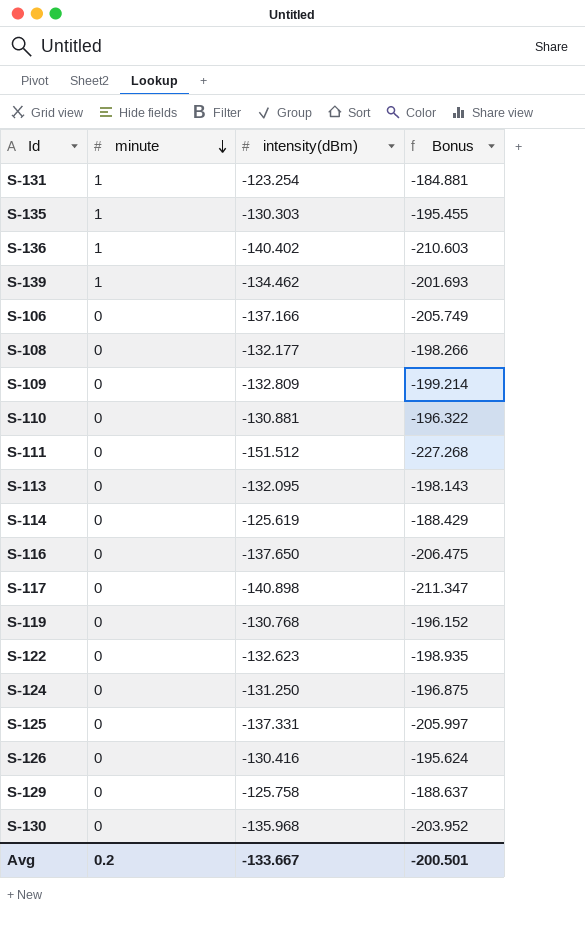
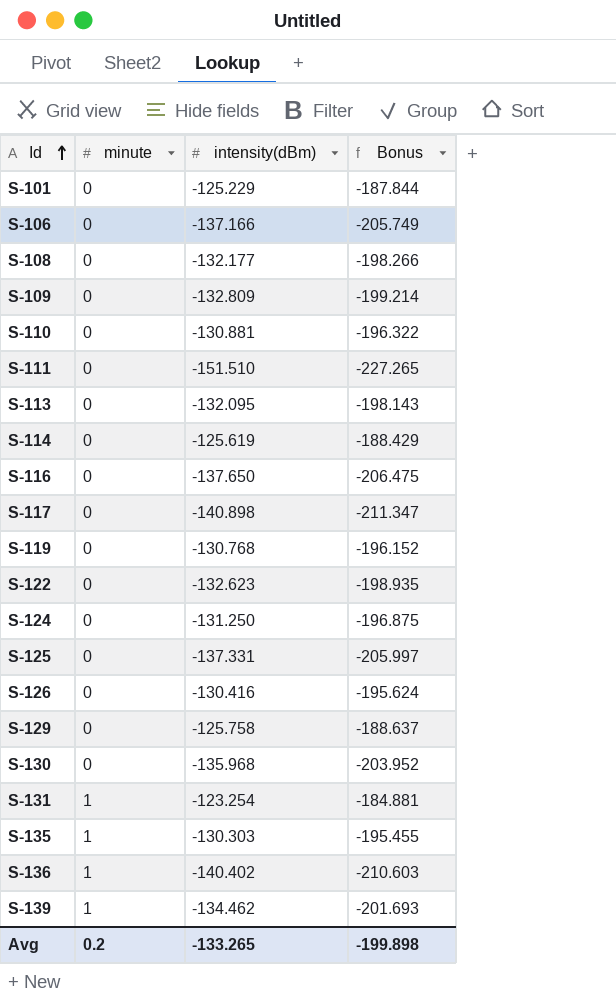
row order: minute descending -> Id ascending
row S-101: none -> 0 | -125.229 | -187.844
S-111 | intensity(dBm): -151.512 -> -151.510
S-111 | Bonus: -227.268 -> -227.265
Avg | intensity(dBm): -133.667 -> -133.265
Avg | Bonus: -200.501 -> -199.898

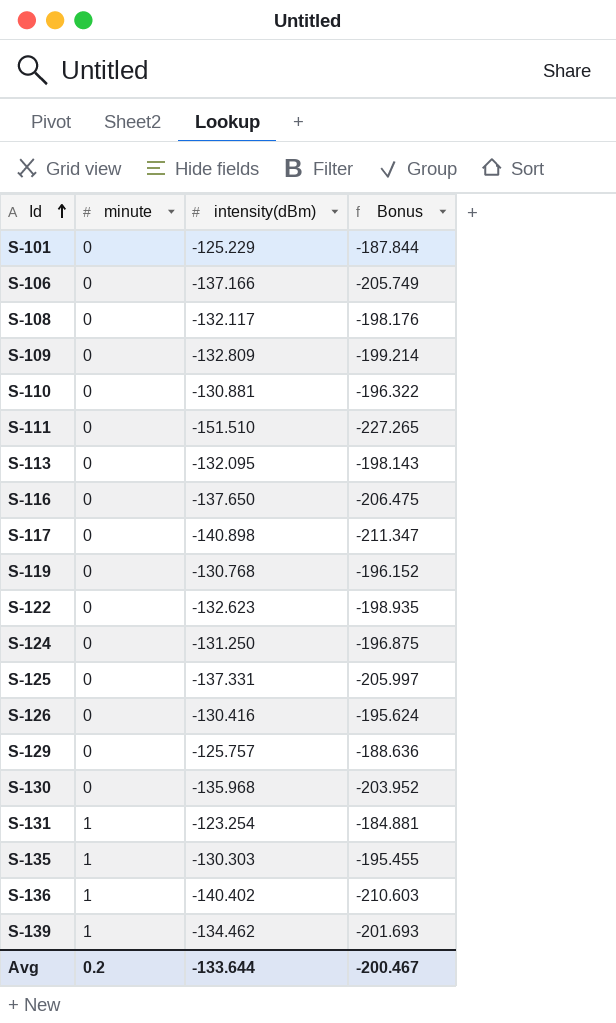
row S-114: 0 | -125.619 | -188.429 -> none
S-108 | intensity(dBm): -132.177 -> -132.117
S-108 | Bonus: -198.266 -> -198.176
S-129 | intensity(dBm): -125.758 -> -125.757
S-129 | Bonus: -188.637 -> -188.636
Avg | intensity(dBm): -133.265 -> -133.644
Avg | Bonus: -199.898 -> -200.467

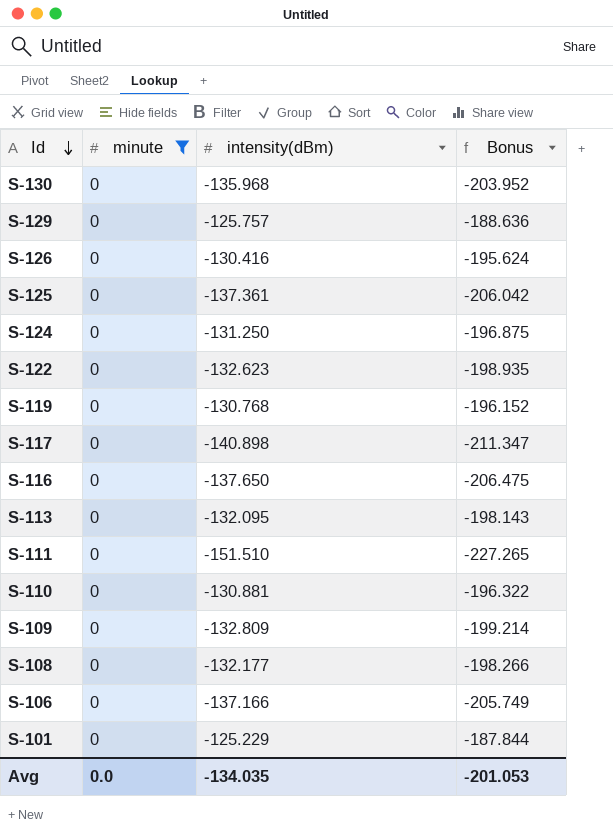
filter: none -> minute = 0
row order: Id ascending -> Id descending
S-125 | intensity(dBm): -137.331 -> -137.361
S-125 | Bonus: -205.997 -> -206.042
S-108 | intensity(dBm): -132.117 -> -132.177
S-108 | Bonus: -198.176 -> -198.266
Avg | minute: 0.2 -> 0.0
Avg | intensity(dBm): -133.644 -> -134.035
Avg | Bonus: -200.467 -> -201.053

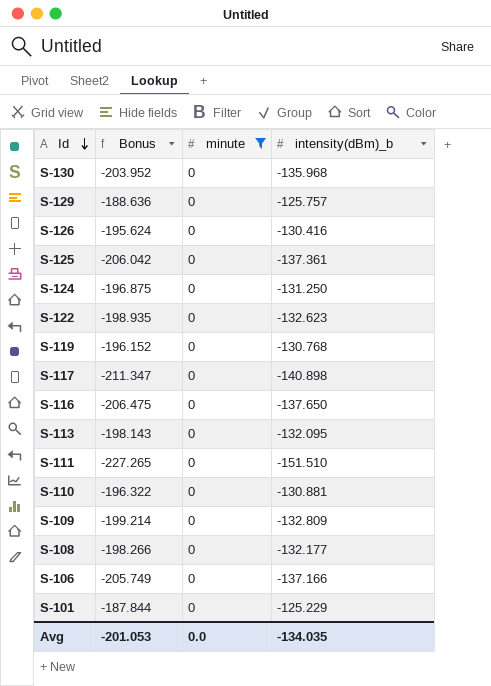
column Bonus | position: 4 -> 2
column name: intensity(dBm) -> intensity(dBm)_b

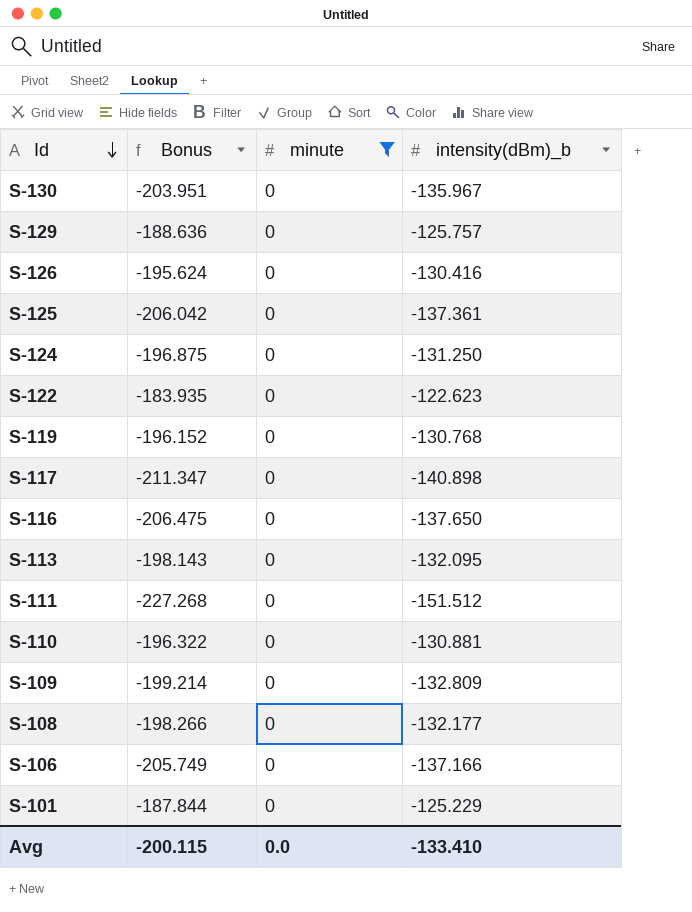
S-130 | Bonus: -203.952 -> -203.951
S-130 | intensity(dBm)_b: -135.968 -> -135.967
S-122 | Bonus: -198.935 -> -183.935
S-122 | intensity(dBm)_b: -132.623 -> -122.623
S-111 | Bonus: -227.265 -> -227.268
S-111 | intensity(dBm)_b: -151.510 -> -151.512
Avg | Bonus: -201.053 -> -200.115
Avg | intensity(dBm)_b: -134.035 -> -133.410

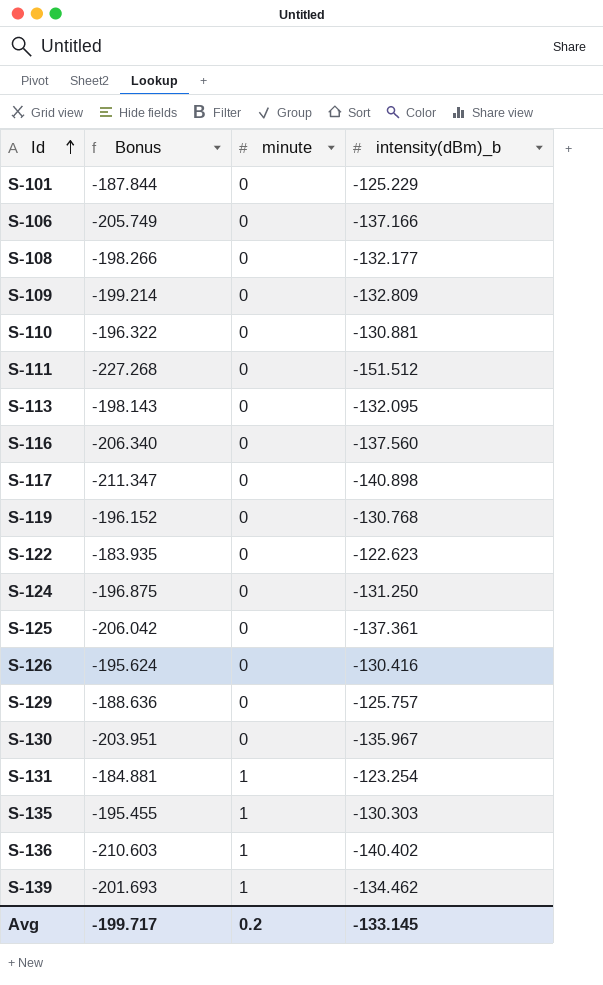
filter: minute = 0 -> none
row order: Id descending -> Id ascending
S-116 | Bonus: -206.475 -> -206.340
S-116 | intensity(dBm)_b: -137.650 -> -137.560
Avg | Bonus: -200.115 -> -199.717
Avg | minute: 0.0 -> 0.2
Avg | intensity(dBm)_b: -133.410 -> -133.145

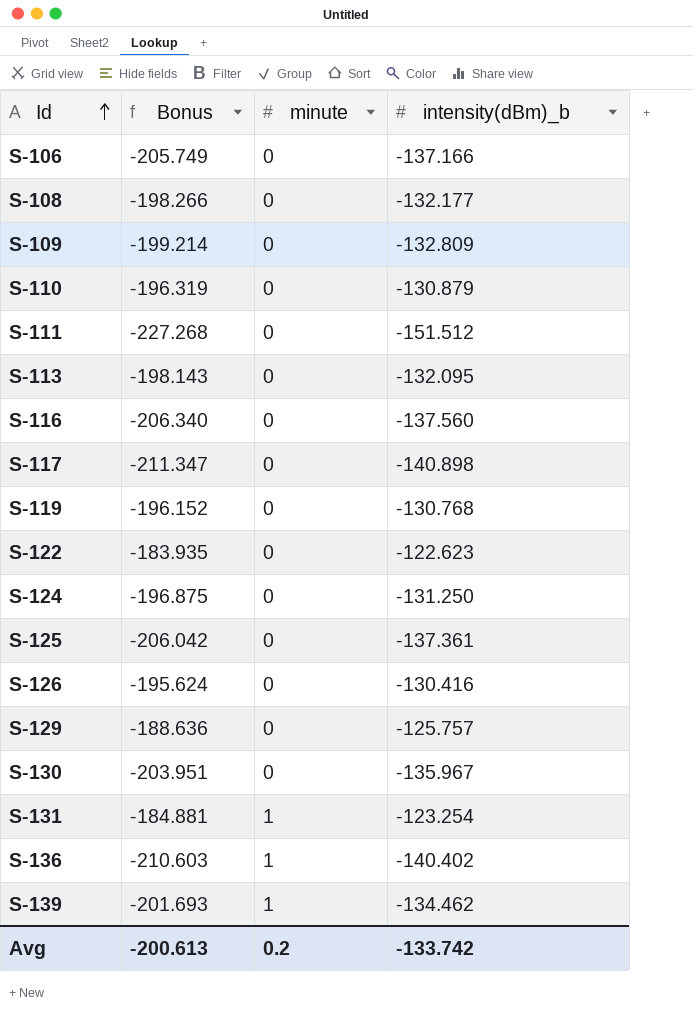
row S-101: -187.844 | 0 | -125.229 -> none
row S-135: -195.455 | 1 | -130.303 -> none
S-110 | Bonus: -196.322 -> -196.319
S-110 | intensity(dBm)_b: -130.881 -> -130.879
Avg | Bonus: -199.717 -> -200.613
Avg | intensity(dBm)_b: -133.145 -> -133.742

